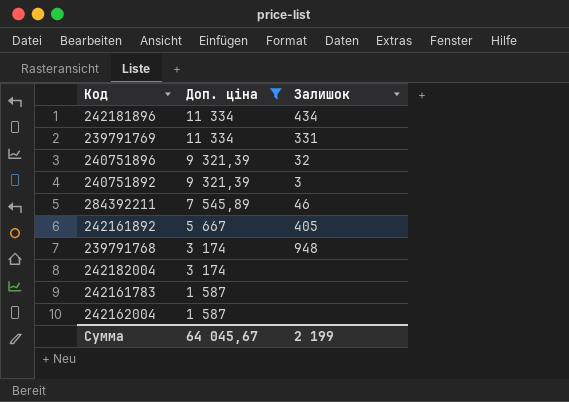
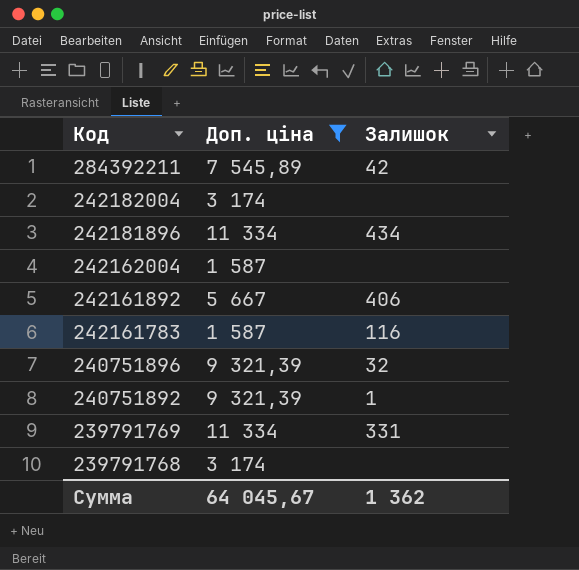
row order: Доп. ціна descending -> Код descending
284392211 | Залишок: 46 -> 42
242161892 | Залишок: 405 -> 406
242161783 | Залишок: none -> 116
240751892 | Залишок: 3 -> 1
239791768 | Залишок: 948 -> none
Сумма | Залишок: 2 199 -> 1 362

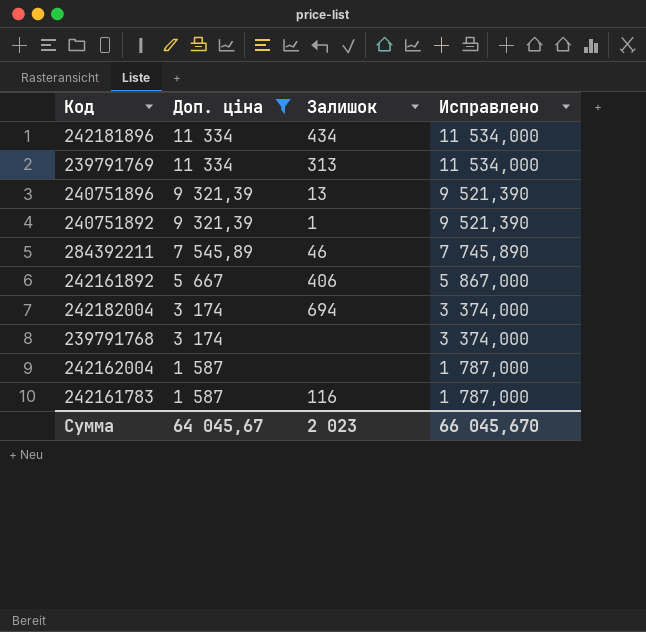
row order: Код descending -> Доп. ціна descending
column Исправлено | formula: none -> [Доп. ціна] + 200
239791769 | Залишок: 331 -> 313
240751896 | Залишок: 32 -> 13
284392211 | Залишок: 42 -> 46
242182004 | Залишок: none -> 694
Сумма | Залишок: 1 362 -> 2 023

